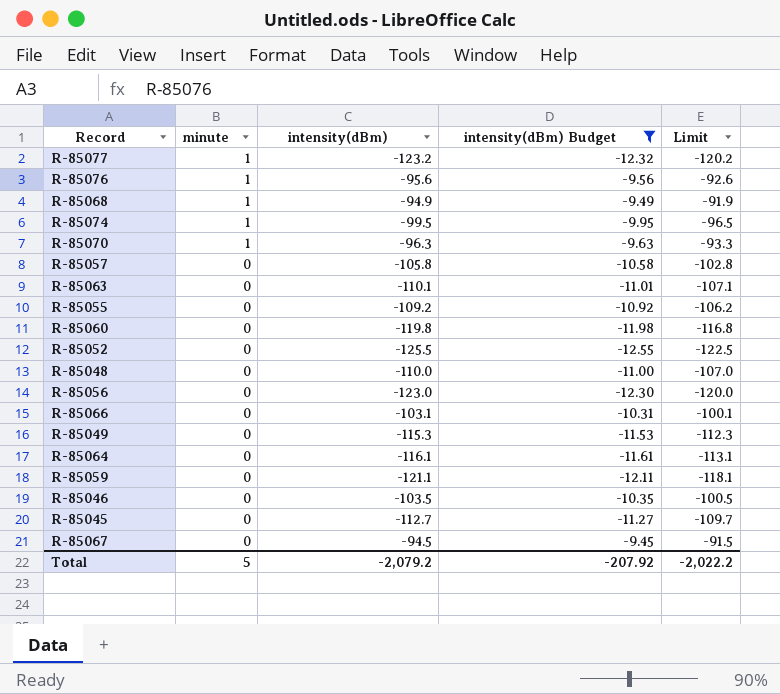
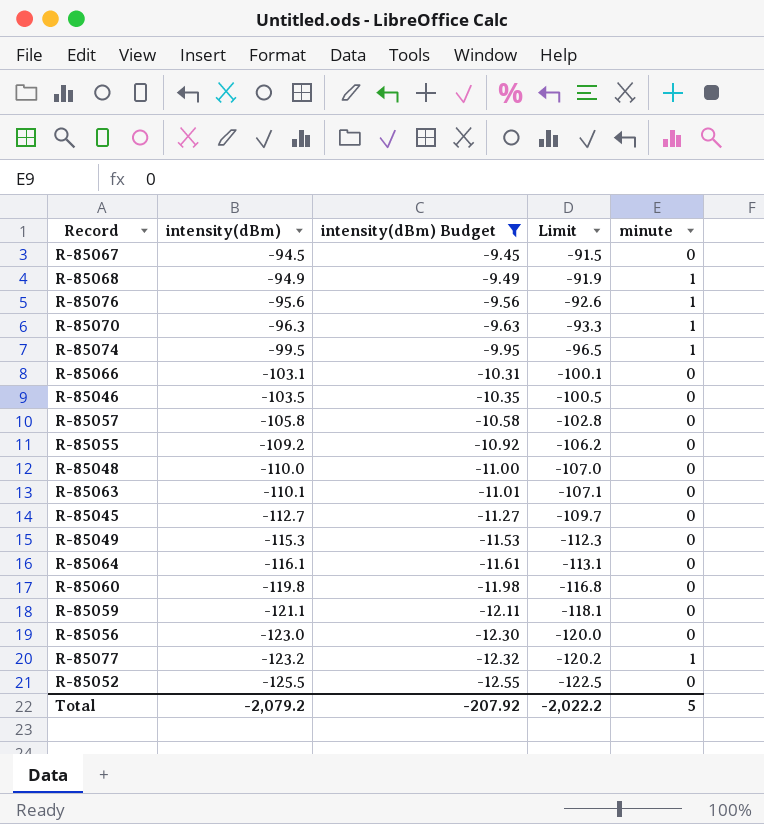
row order: minute descending -> intensity(dBm) descending
column minute | position: 2 -> 5

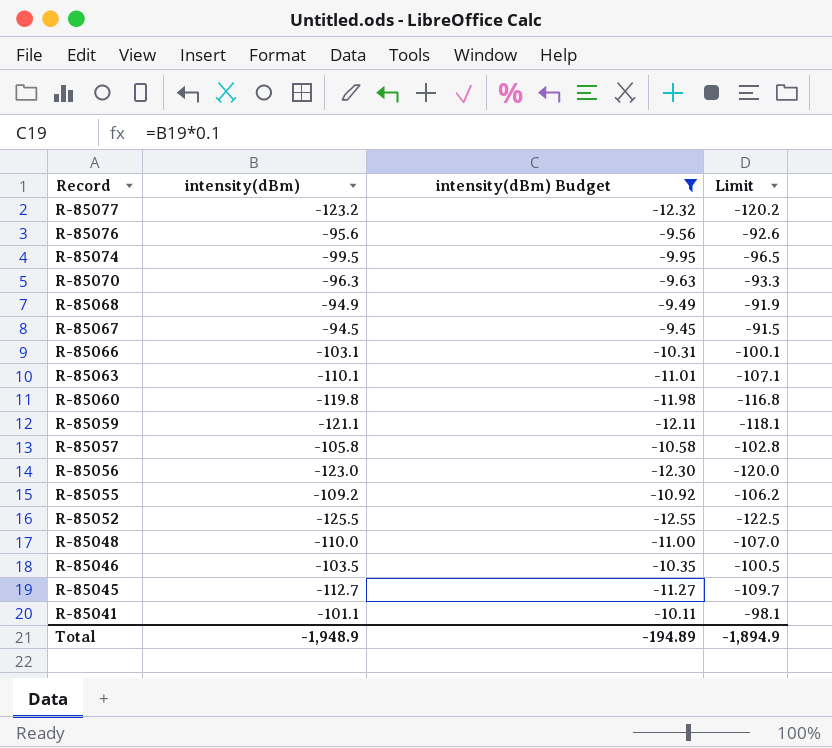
row order: intensity(dBm) descending -> Record descending
column minute | position: 5 -> none
row R-85049: -115.3 | -11.53 | -112.3 | 0 -> none
row R-85064: -116.1 | -11.61 | -113.1 | 0 -> none
row R-85041: none -> -101.1 | -10.11 | -98.1
Total | intensity(dBm): -2,079.2 -> -1,948.9
Total | intensity(dBm) Budget: -207.92 -> -194.89
Total | Limit: -2,022.2 -> -1,894.9

